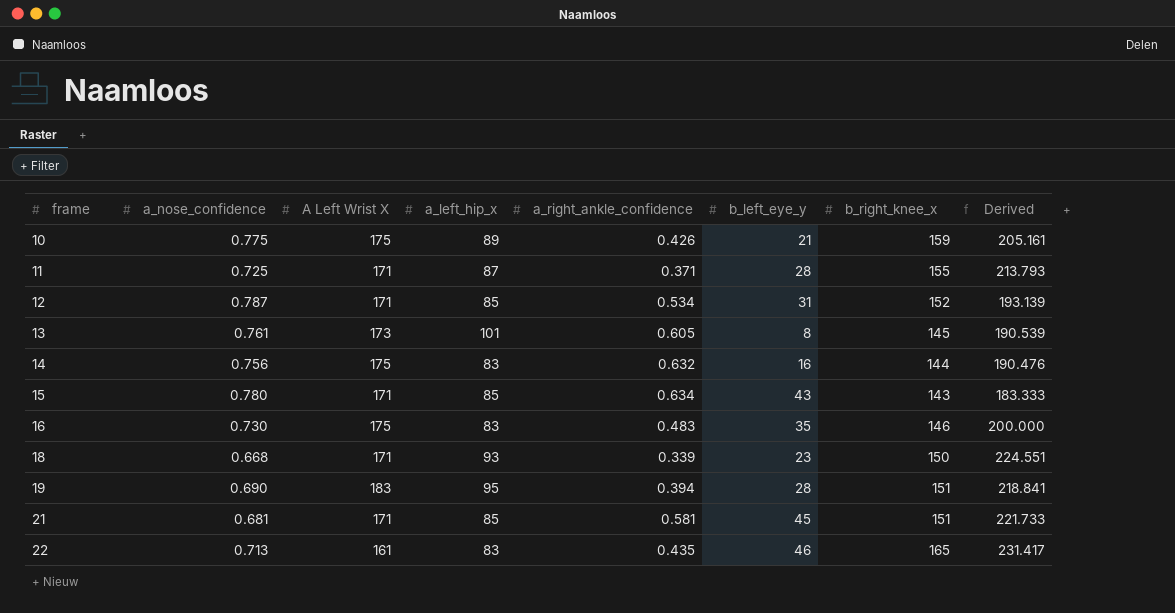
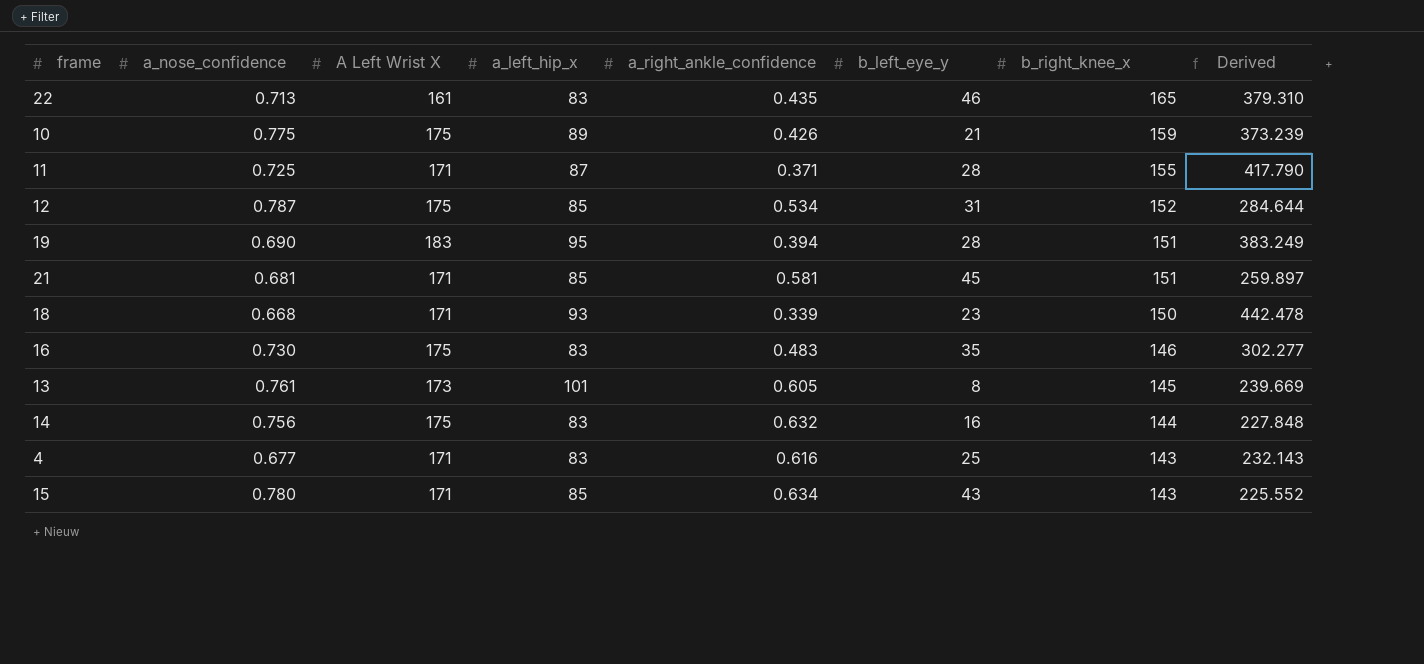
row order: frame ascending -> b_right_knee_x descending
column Derived | formula: [b_right_knee_x] / [a_nose_confidence] -> [b_right_knee_x] / [a_right_ankle_confidence]
12 | A Left Wrist X: 171 -> 175
row 4: none -> 0.677 | 171 | 83 | 0.616 | 25 | 143 | 232.143

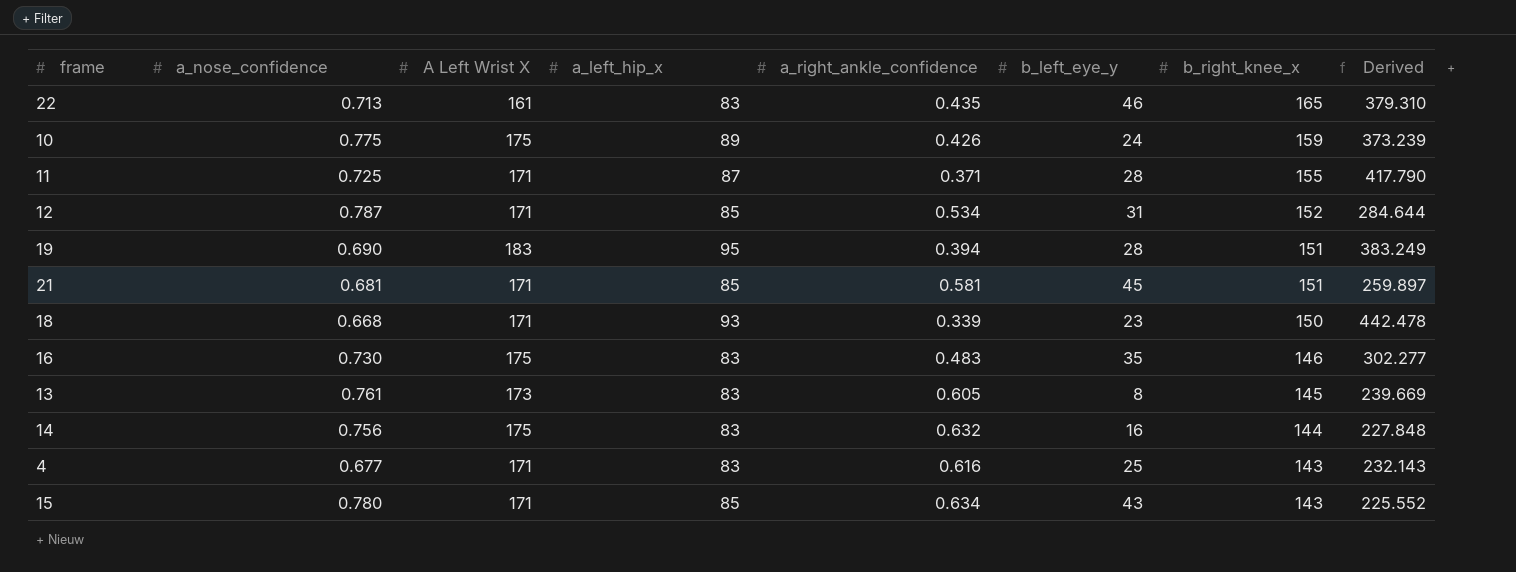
10 | b_left_eye_y: 21 -> 24
12 | A Left Wrist X: 175 -> 171
13 | a_left_hip_x: 101 -> 83

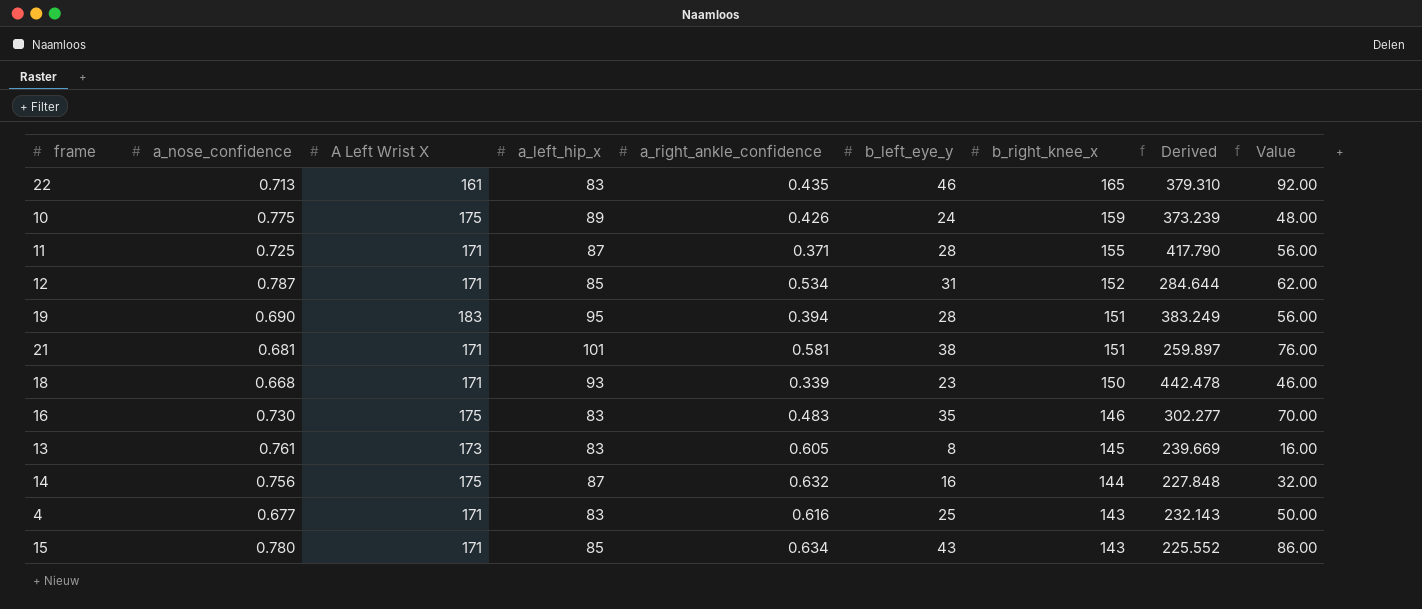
column Value | formula: none -> [b_left_eye_y] * 2
21 | a_left_hip_x: 85 -> 101
21 | b_left_eye_y: 45 -> 38
14 | a_left_hip_x: 83 -> 87

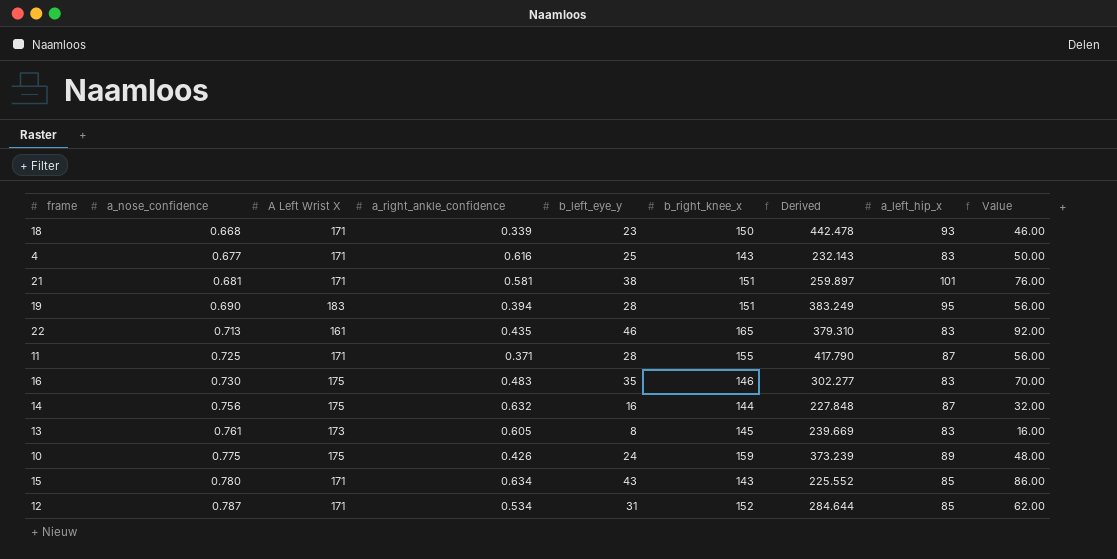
row order: b_right_knee_x descending -> a_nose_confidence ascending
column a_left_hip_x | position: 4 -> 8

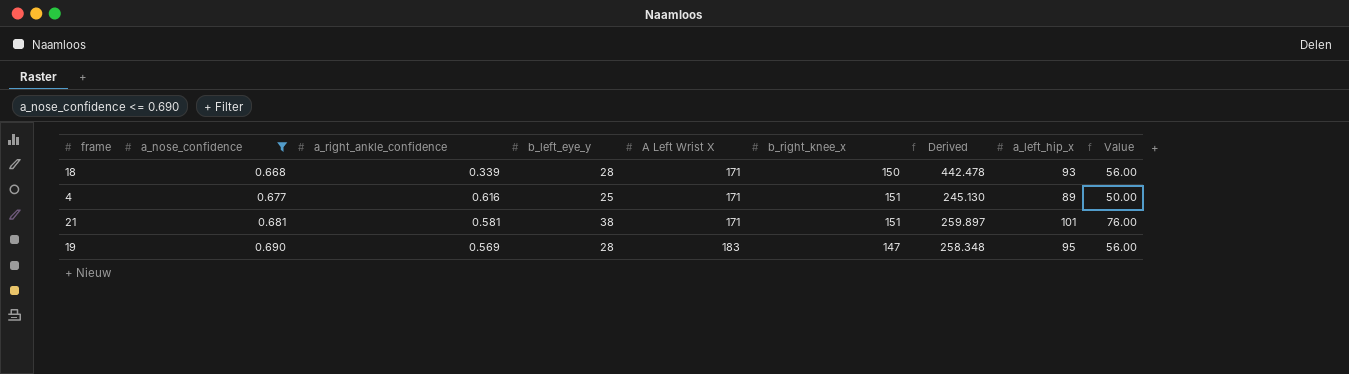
filter: none -> a_nose_confidence <= 0.690
column A Left Wrist X | position: 3 -> 5
18 | b_left_eye_y: 23 -> 28
18 | Value: 46.00 -> 56.00
4 | b_right_knee_x: 143 -> 151
4 | Derived: 232.143 -> 245.130
4 | a_left_hip_x: 83 -> 89
19 | a_right_ankle_confidence: 0.394 -> 0.569
19 | b_right_knee_x: 151 -> 147
19 | Derived: 383.249 -> 258.348

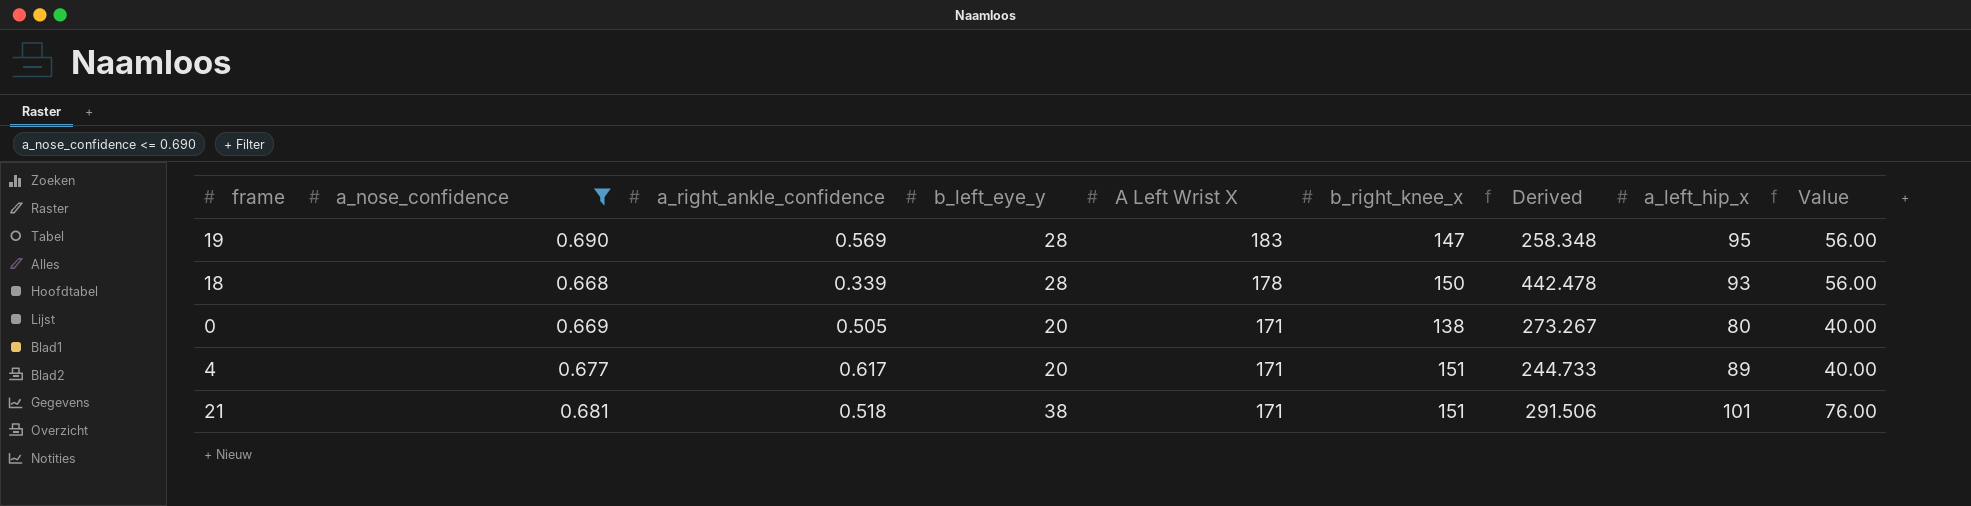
row order: a_nose_confidence ascending -> A Left Wrist X descending
18 | A Left Wrist X: 171 -> 178
row 0: none -> 0.669 | 0.505 | 20 | 171 | 138 | 273.267 | 80 | 40.00
4 | a_right_ankle_confidence: 0.616 -> 0.617
4 | b_left_eye_y: 25 -> 20
4 | Derived: 245.130 -> 244.733
4 | Value: 50.00 -> 40.00
21 | a_right_ankle_confidence: 0.581 -> 0.518
21 | Derived: 259.897 -> 291.506

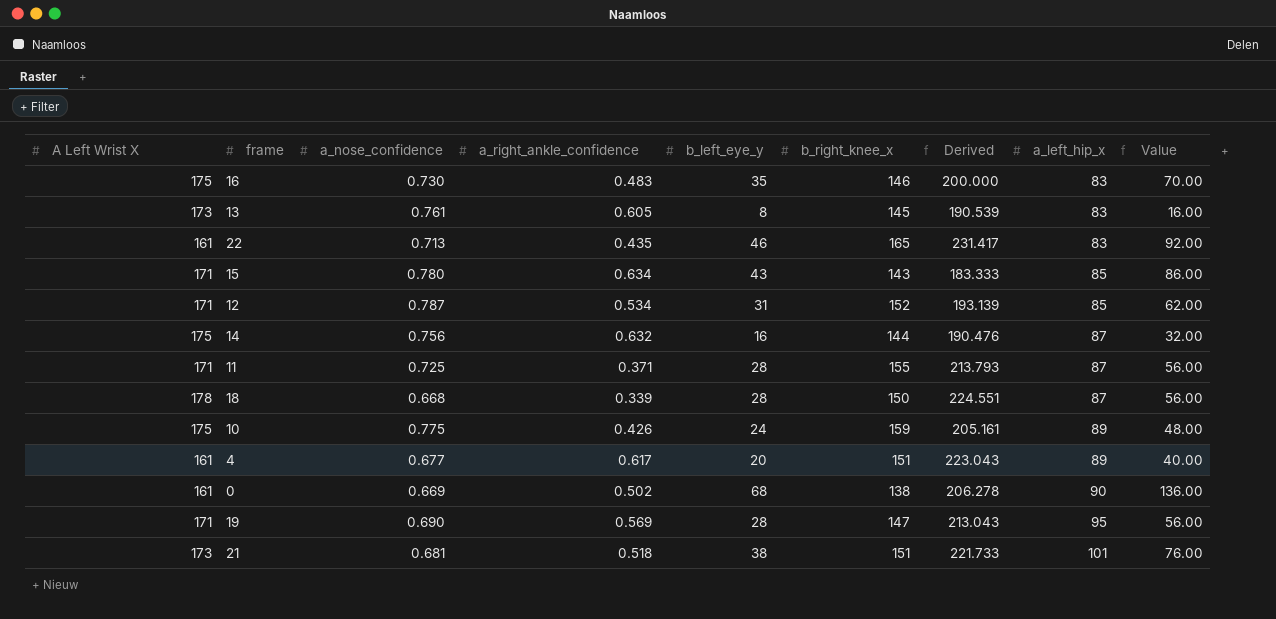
filter: a_nose_confidence <= 0.690 -> none
row order: A Left Wrist X descending -> a_left_hip_x ascending
column A Left Wrist X | position: 5 -> 1
column Derived | formula: [b_right_knee_x] / [a_right_ankle_confidence] -> [b_right_knee_x] / [a_nose_confidence]
18 | a_left_hip_x: 93 -> 87
4 | A Left Wrist X: 171 -> 161
0 | A Left Wrist X: 171 -> 161
0 | a_right_ankle_confidence: 0.505 -> 0.502
0 | b_left_eye_y: 20 -> 68
0 | a_left_hip_x: 80 -> 90
0 | Value: 40.00 -> 136.00
19 | A Left Wrist X: 183 -> 171
21 | A Left Wrist X: 171 -> 173

